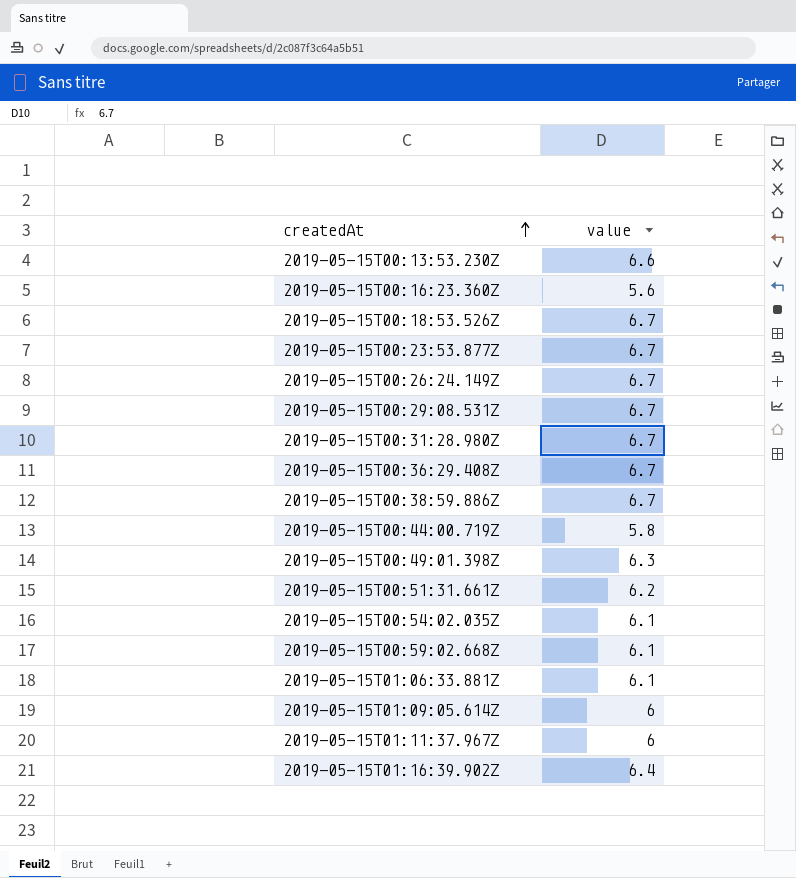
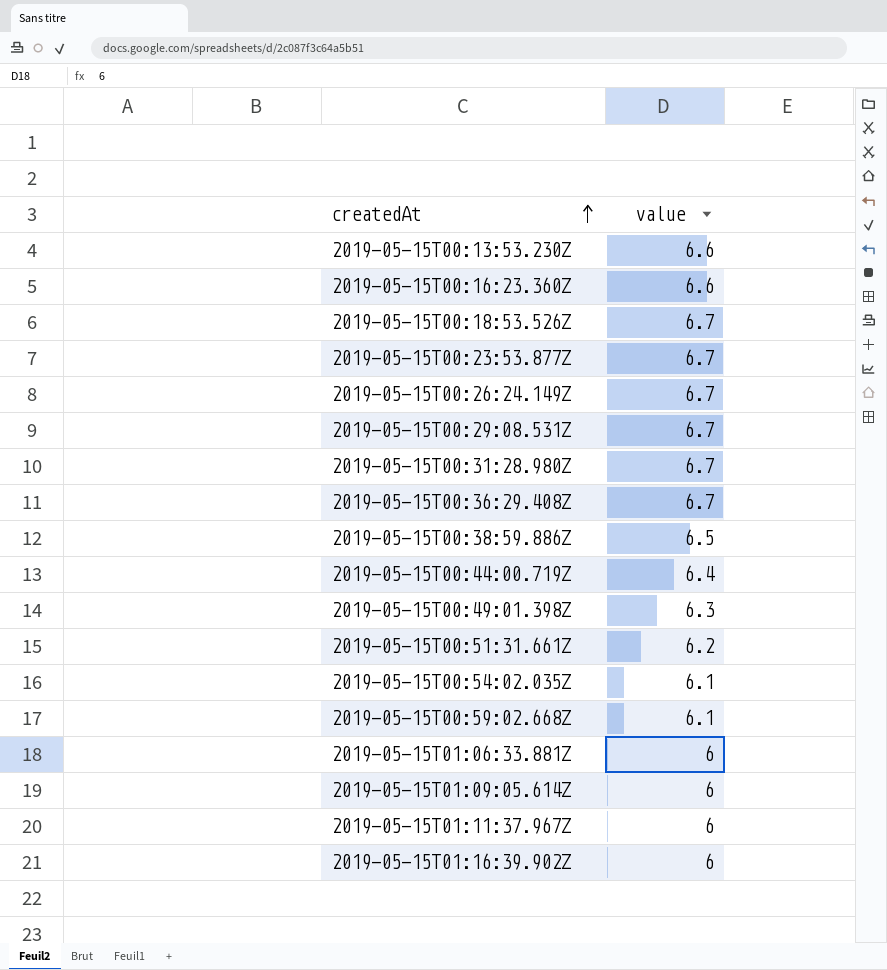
2019-05-15T00:16:23.360Z | value: 5.6 -> 6.6
2019-05-15T00:38:59.886Z | value: 6.7 -> 6.5
2019-05-15T00:44:00.719Z | value: 5.8 -> 6.4
2019-05-15T01:06:33.881Z | value: 6.1 -> 6
2019-05-15T01:16:39.902Z | value: 6.4 -> 6

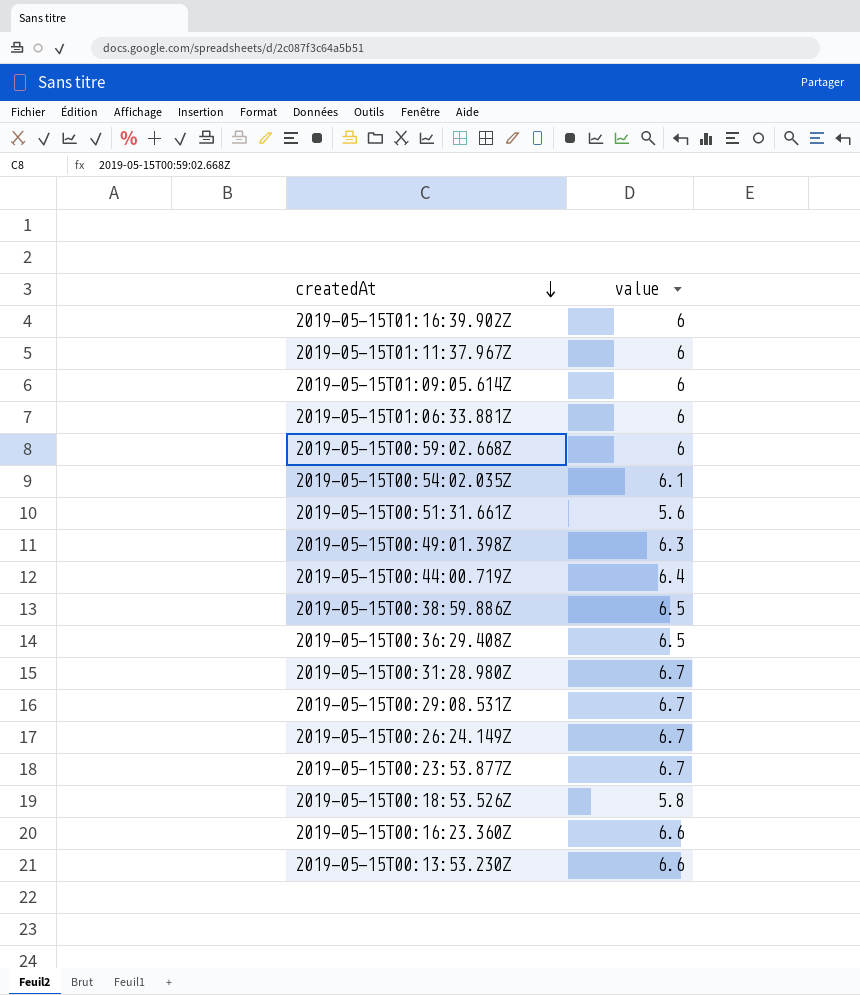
row order: createdAt ascending -> createdAt descending
2019-05-15T00:59:02.668Z | value: 6.1 -> 6
2019-05-15T00:51:31.661Z | value: 6.2 -> 5.6
2019-05-15T00:36:29.408Z | value: 6.7 -> 6.5
2019-05-15T00:18:53.526Z | value: 6.7 -> 5.8

